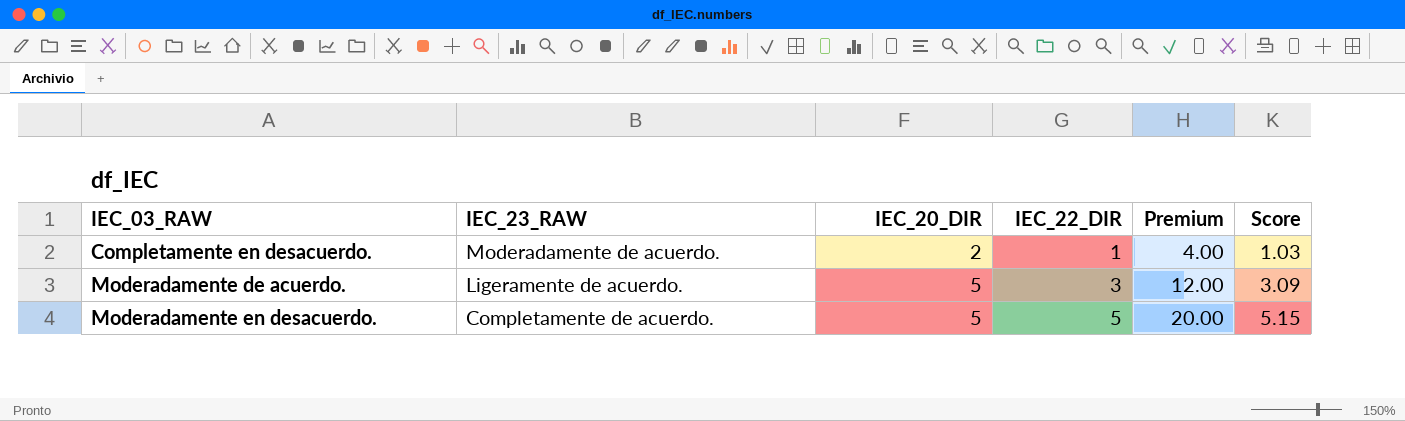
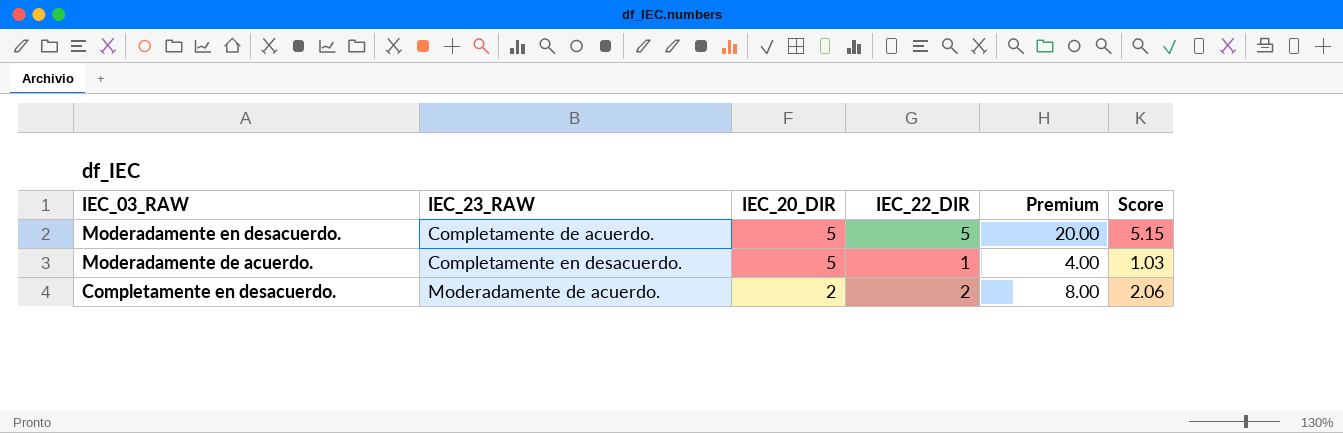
row order: IEC_03_RAW ascending -> IEC_03_RAW descending
Moderadamente de acuerdo. | IEC_23_RAW: Ligeramente de acuerdo. -> Completamente en desacuerdo.
Moderadamente de acuerdo. | IEC_22_DIR: 3 -> 1
Moderadamente de acuerdo. | Premium: 12.00 -> 4.00
Moderadamente de acuerdo. | Score: 3.09 -> 1.03
Completamente en desacuerdo. | IEC_22_DIR: 1 -> 2
Completamente en desacuerdo. | Premium: 4.00 -> 8.00
Completamente en desacuerdo. | Score: 1.03 -> 2.06

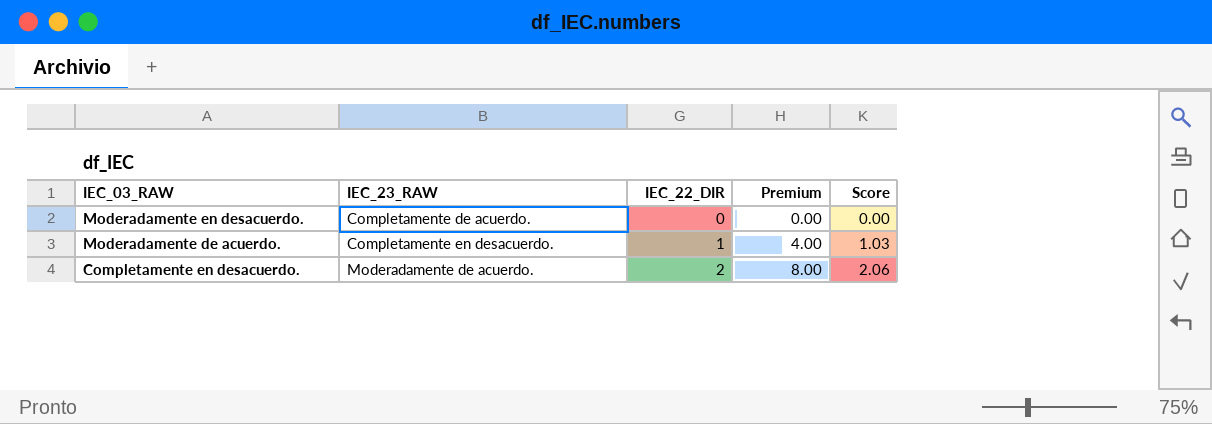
column IEC_20_DIR | position: 3 -> none
Moderadamente en desacuerdo. | IEC_22_DIR: 5 -> 0
Moderadamente en desacuerdo. | Premium: 20.00 -> 0.00
Moderadamente en desacuerdo. | Score: 5.15 -> 0.00

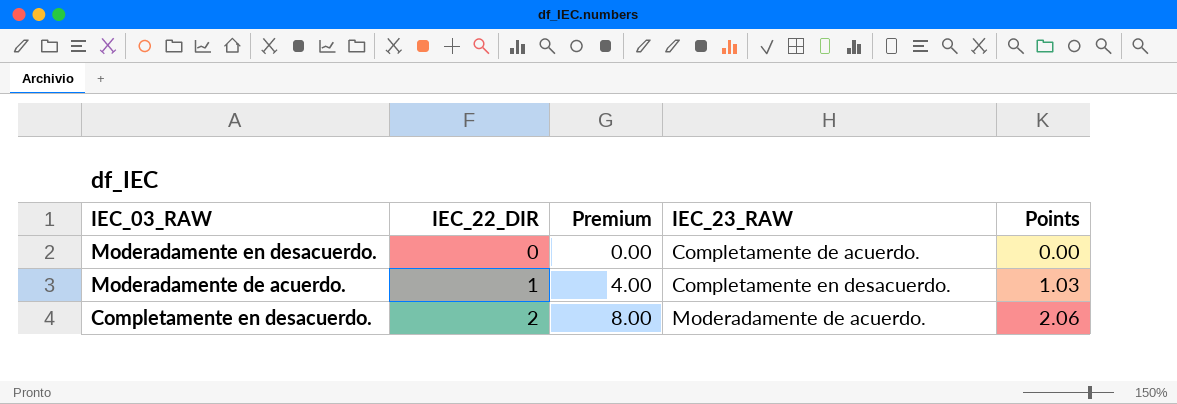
column IEC_23_RAW | position: 2 -> 4
column name: Score -> Points

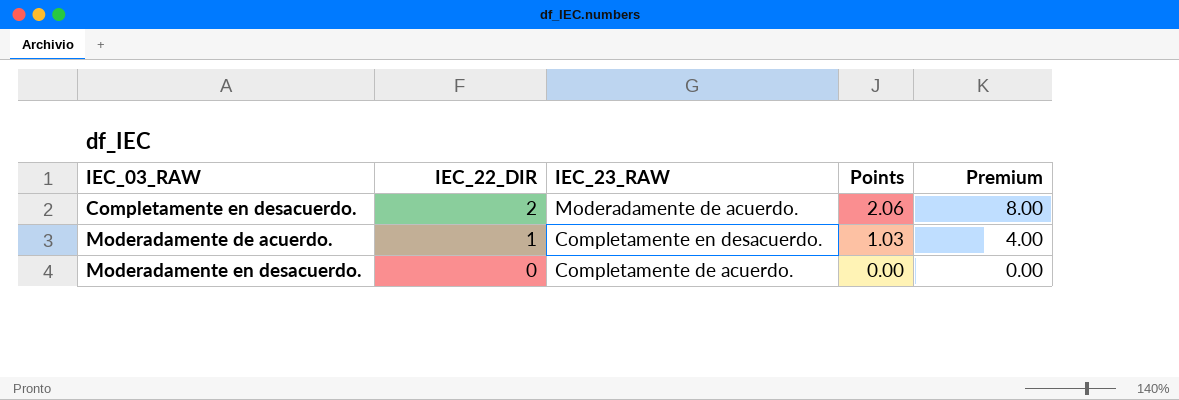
row order: IEC_03_RAW descending -> IEC_03_RAW ascending
column Premium | position: 3 -> 5

